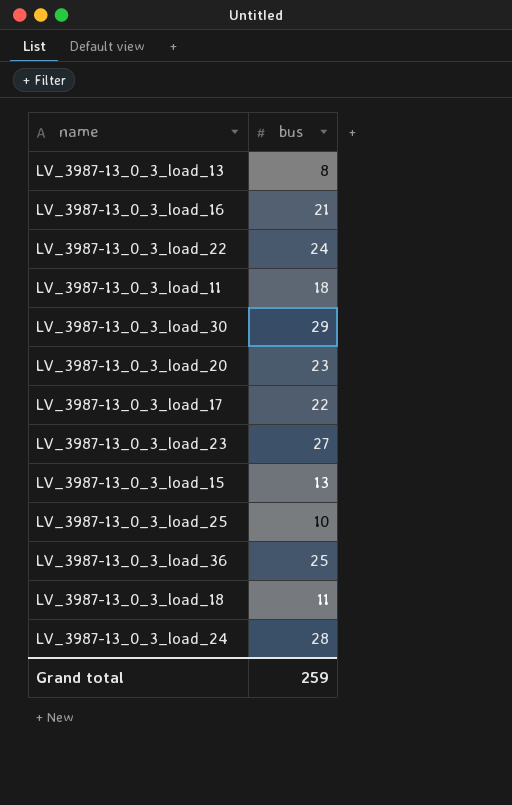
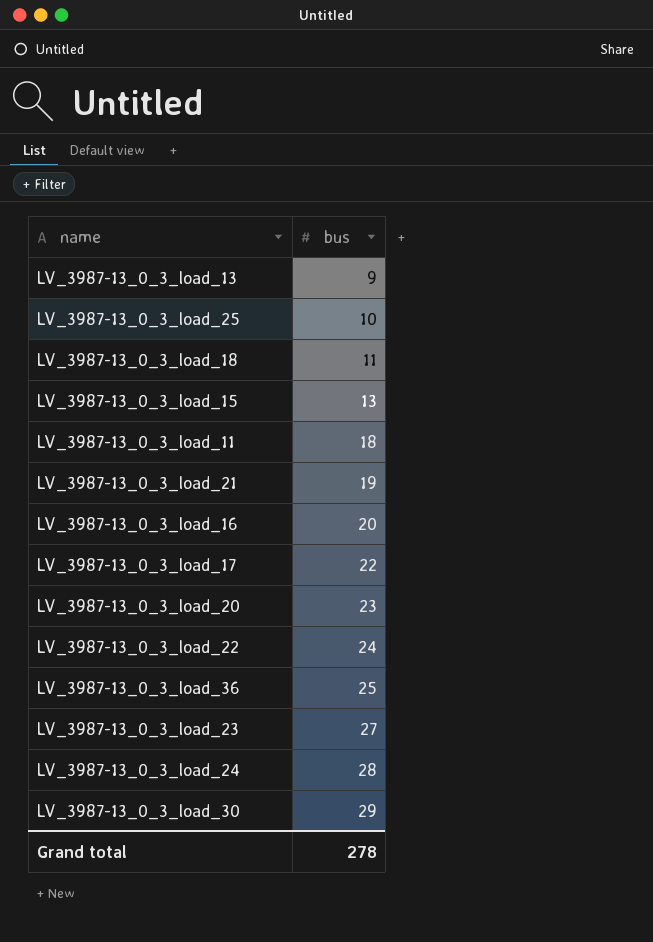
row order: none -> bus ascending
LV_3987-13_0_3_load_13 | bus: 8 -> 9
row LV_3987-13_0_3_load_21: none -> 19
LV_3987-13_0_3_load_16 | bus: 21 -> 20
Grand total | bus: 259 -> 278

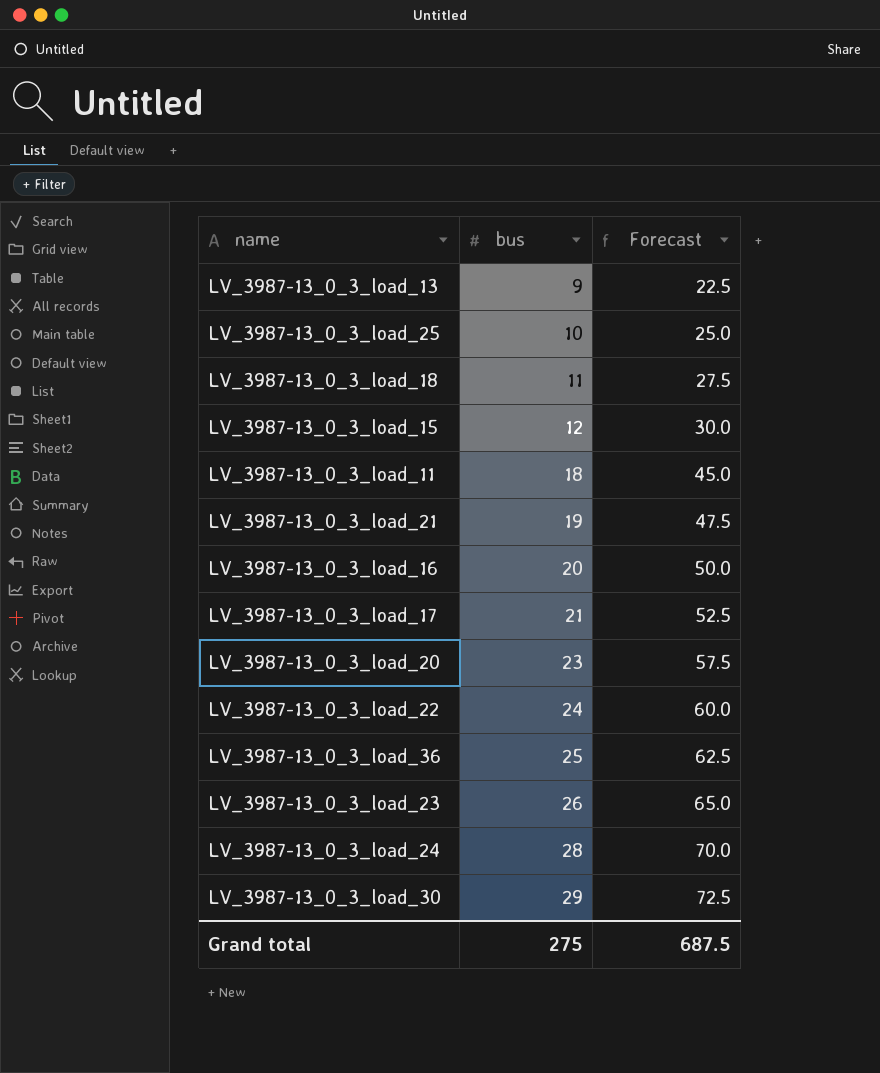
column Forecast | formula: none -> [bus] * 2.5
LV_3987-13_0_3_load_15 | bus: 13 -> 12
LV_3987-13_0_3_load_17 | bus: 22 -> 21
LV_3987-13_0_3_load_23 | bus: 27 -> 26
Grand total | bus: 278 -> 275

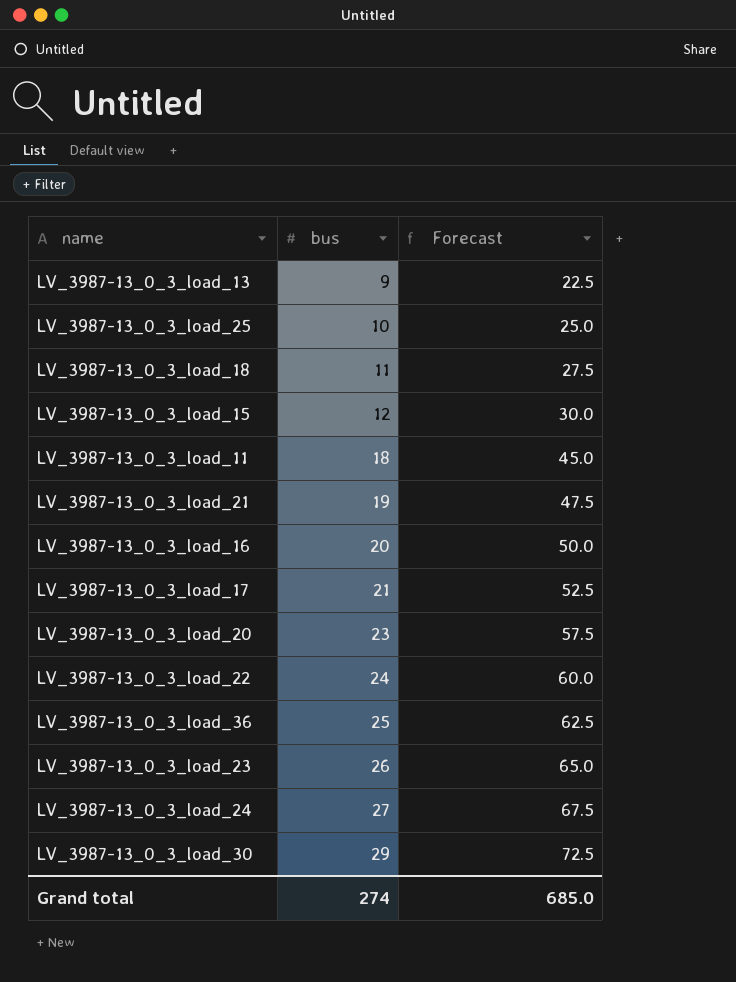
LV_3987-13_0_3_load_24 | bus: 28 -> 27
LV_3987-13_0_3_load_24 | Forecast: 70.0 -> 67.5
Grand total | bus: 275 -> 274
Grand total | Forecast: 687.5 -> 685.0

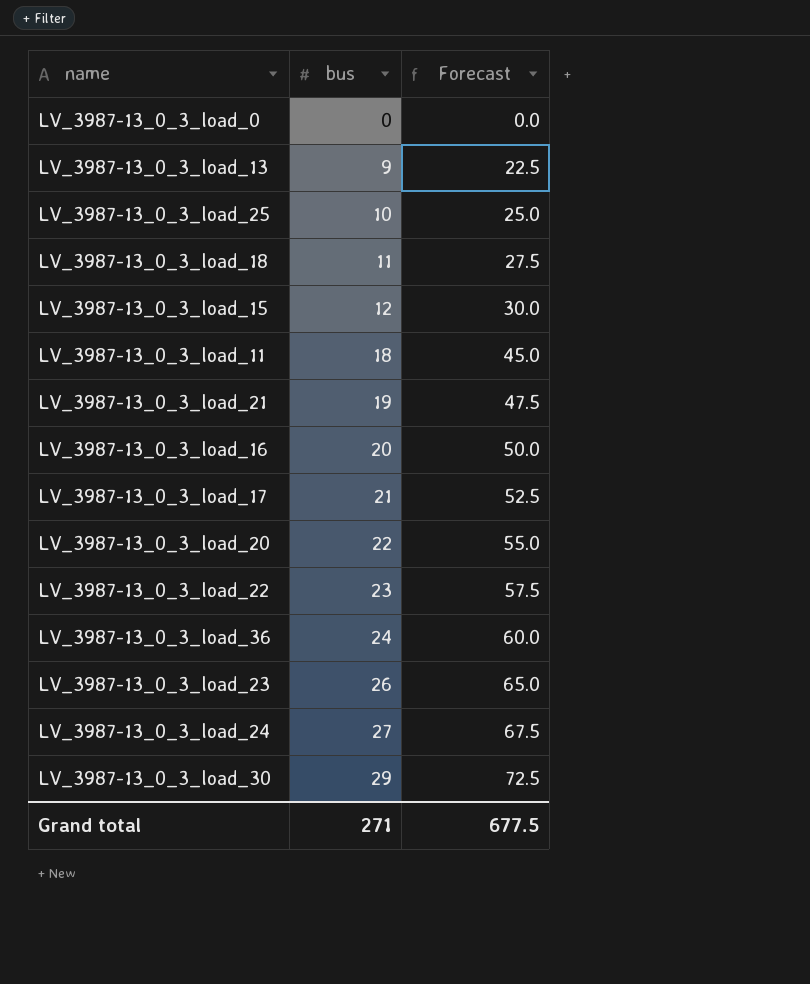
row LV_3987-13_0_3_load_0: none -> 0 | 0.0
LV_3987-13_0_3_load_20 | bus: 23 -> 22
LV_3987-13_0_3_load_20 | Forecast: 57.5 -> 55.0
LV_3987-13_0_3_load_22 | bus: 24 -> 23
LV_3987-13_0_3_load_22 | Forecast: 60.0 -> 57.5
LV_3987-13_0_3_load_36 | bus: 25 -> 24
LV_3987-13_0_3_load_36 | Forecast: 62.5 -> 60.0
Grand total | bus: 274 -> 271
Grand total | Forecast: 685.0 -> 677.5

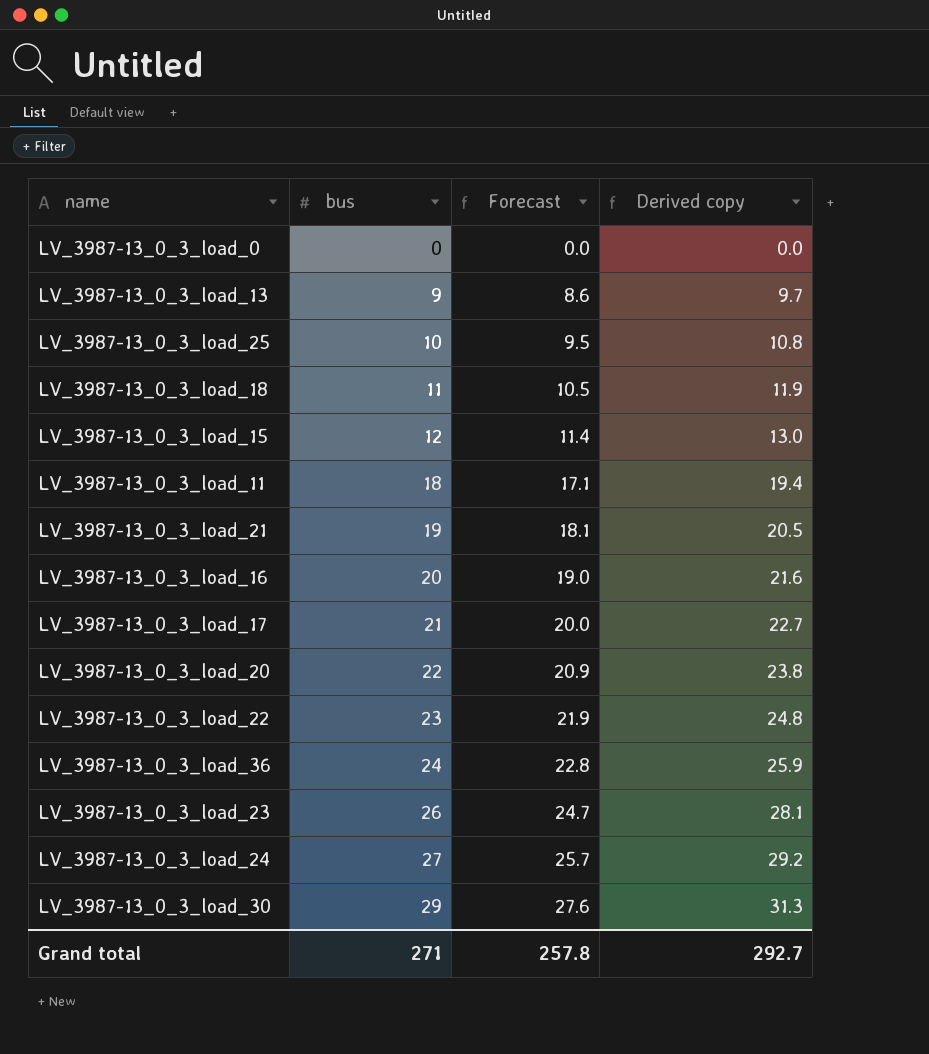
column Forecast | formula: [bus] * 2.5 -> [bus] * 0.95
column Derived copy | formula: none -> [bus] * 1.08
Grand total | Forecast: 677.5 -> 257.8

